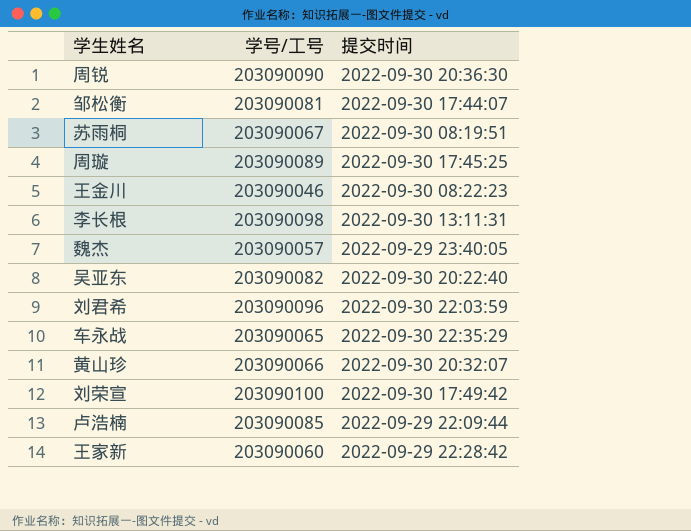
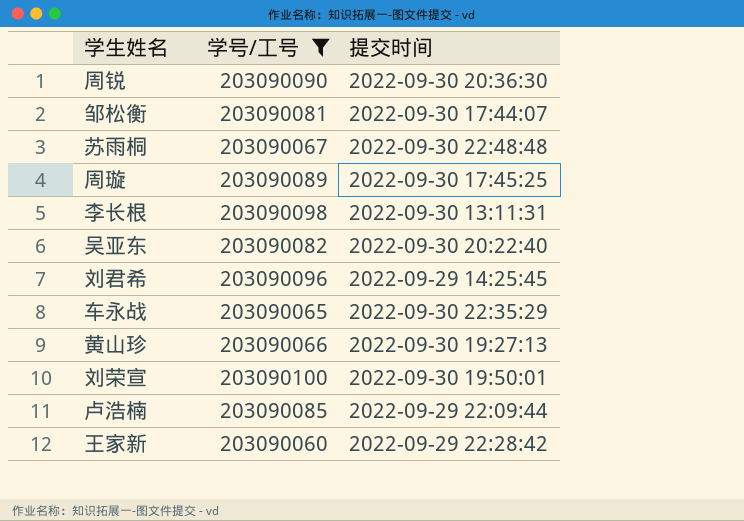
filter: none -> 学号/工号 >= 203090060
苏雨桐 | 提交时间: 2022-09-30 08:19:51 -> 2022-09-30 22:48:48
刘君希 | 提交时间: 2022-09-30 22:03:59 -> 2022-09-29 14:25:45
黄山珍 | 提交时间: 2022-09-30 20:32:07 -> 2022-09-30 19:27:13
刘荣宣 | 提交时间: 2022-09-30 17:49:42 -> 2022-09-30 19:50:01

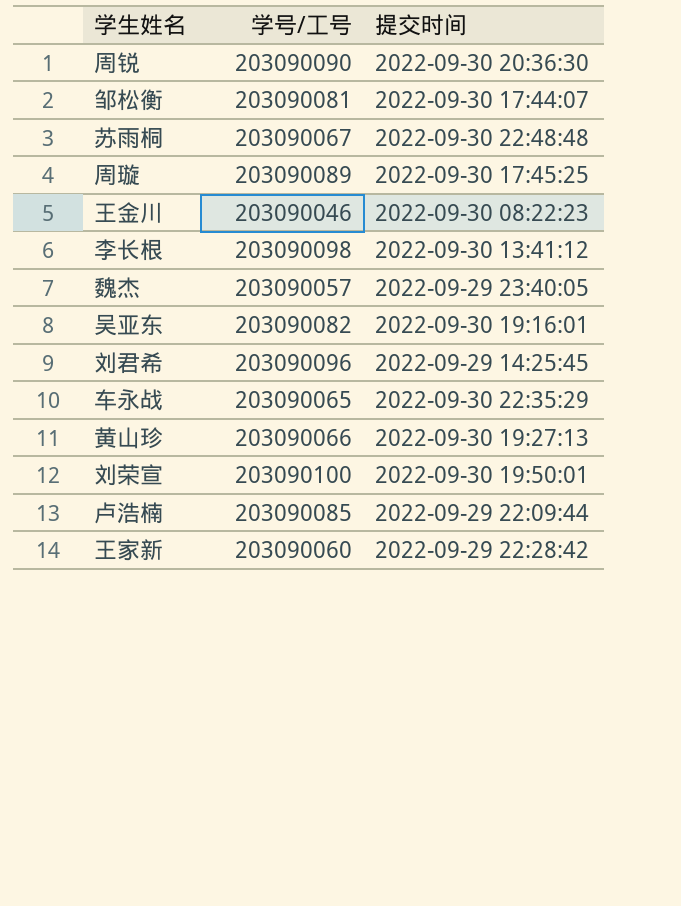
filter: 学号/工号 >= 203090060 -> none
李长根 | 提交时间: 2022-09-30 13:11:31 -> 2022-09-30 13:41:12
吴亚东 | 提交时间: 2022-09-30 20:22:40 -> 2022-09-30 19:16:01

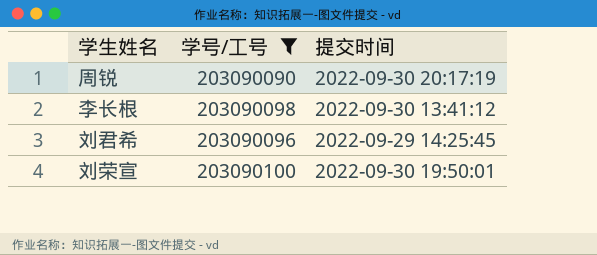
filter: none -> 学号/工号 >= 203090090
周锐 | 提交时间: 2022-09-30 20:36:30 -> 2022-09-30 20:17:19

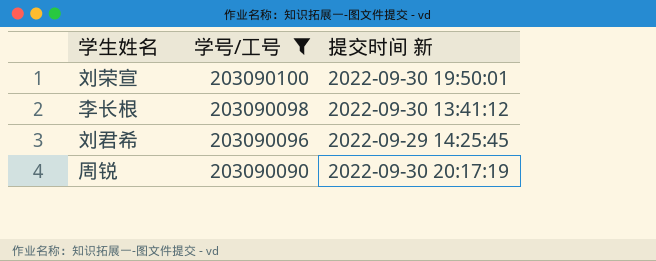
row order: none -> 学号/工号 descending
column name: 提交时间 -> 提交时间 新

